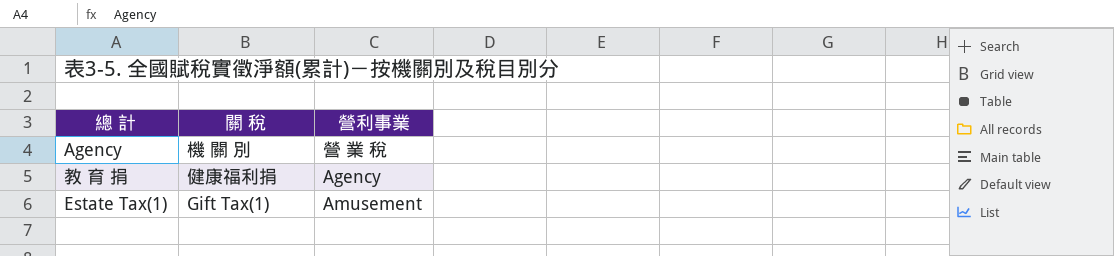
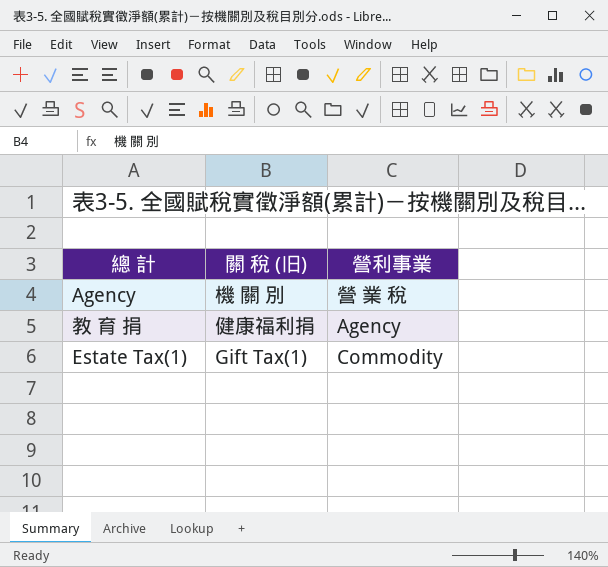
column name: 關 稅 -> 關 稅 (旧)
Estate Tax(1) | 營利事業: Amusement -> Commodity

